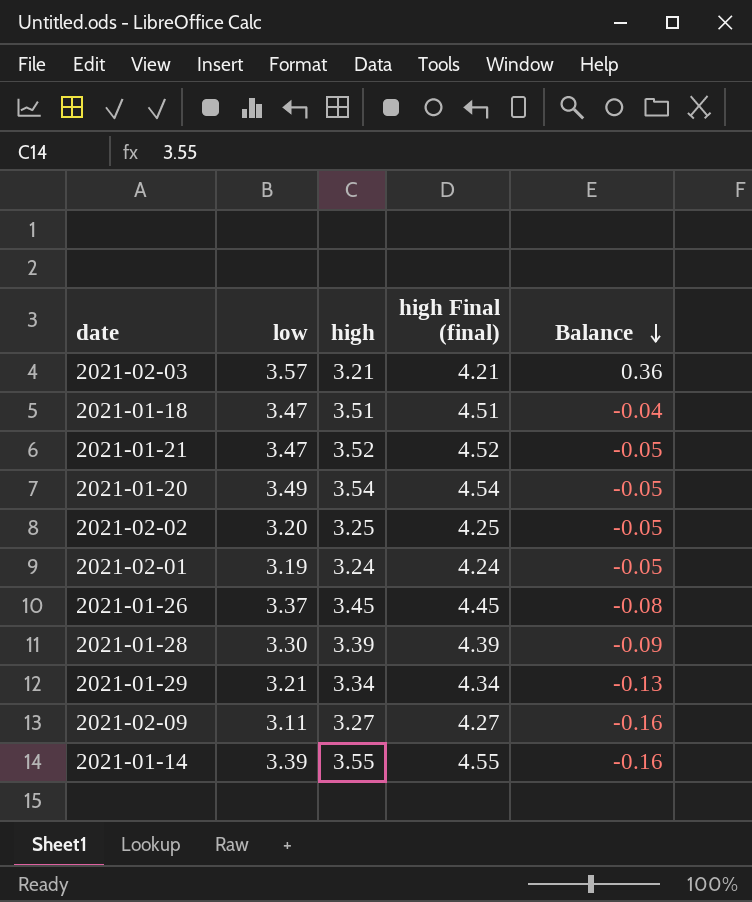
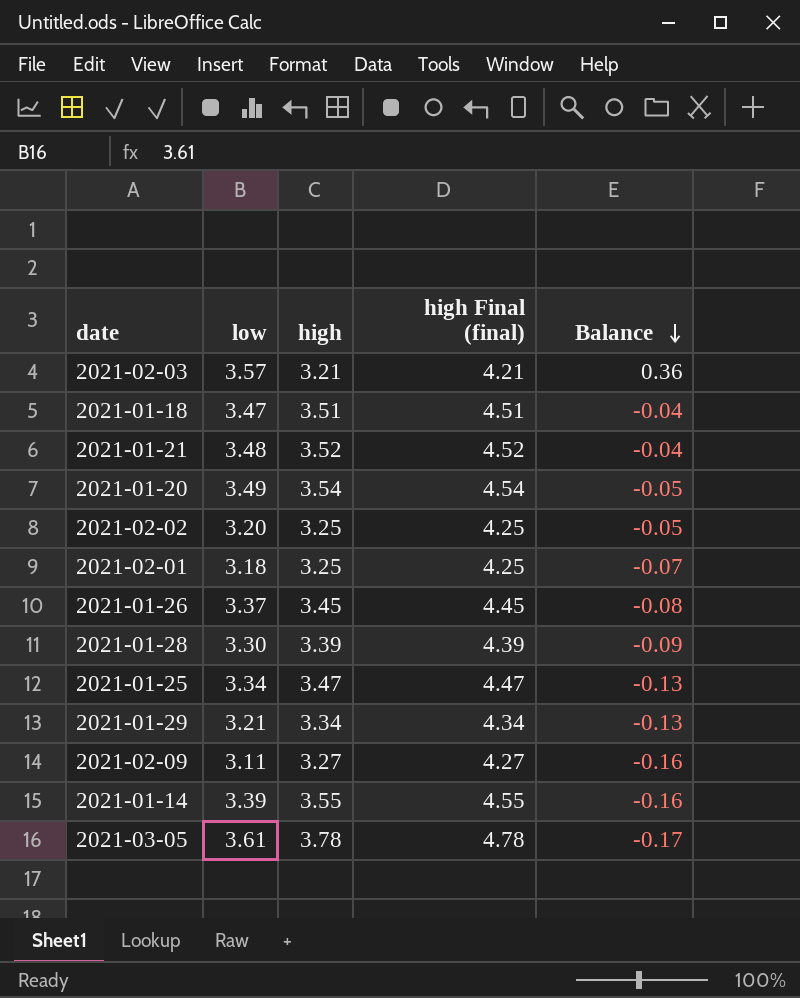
2021-01-21 | low: 3.47 -> 3.48
2021-01-21 | Balance: -0.05 -> -0.04
2021-02-01 | low: 3.19 -> 3.18
2021-02-01 | high: 3.24 -> 3.25
2021-02-01 | high Final (final): 4.24 -> 4.25
2021-02-01 | Balance: -0.05 -> -0.07
row 2021-01-25: none -> 3.34 | 3.47 | 4.47 | -0.13
row 2021-03-05: none -> 3.61 | 3.78 | 4.78 | -0.17

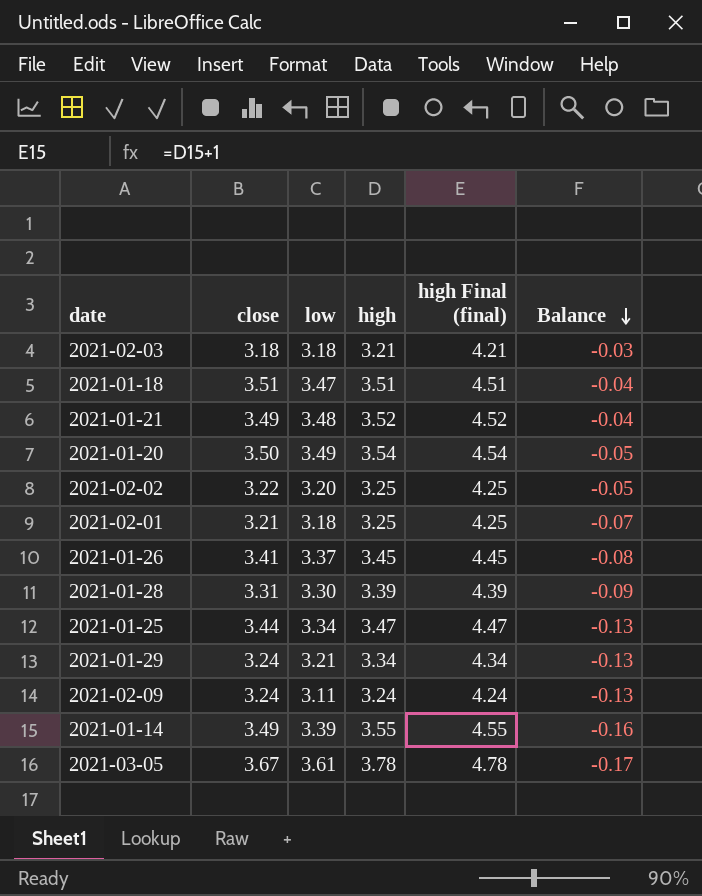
column close | position: none -> 2
2021-02-03 | low: 3.57 -> 3.18
2021-02-03 | Balance: 0.36 -> -0.03
2021-02-09 | high: 3.27 -> 3.24
2021-02-09 | high Final (final): 4.27 -> 4.24
2021-02-09 | Balance: -0.16 -> -0.13

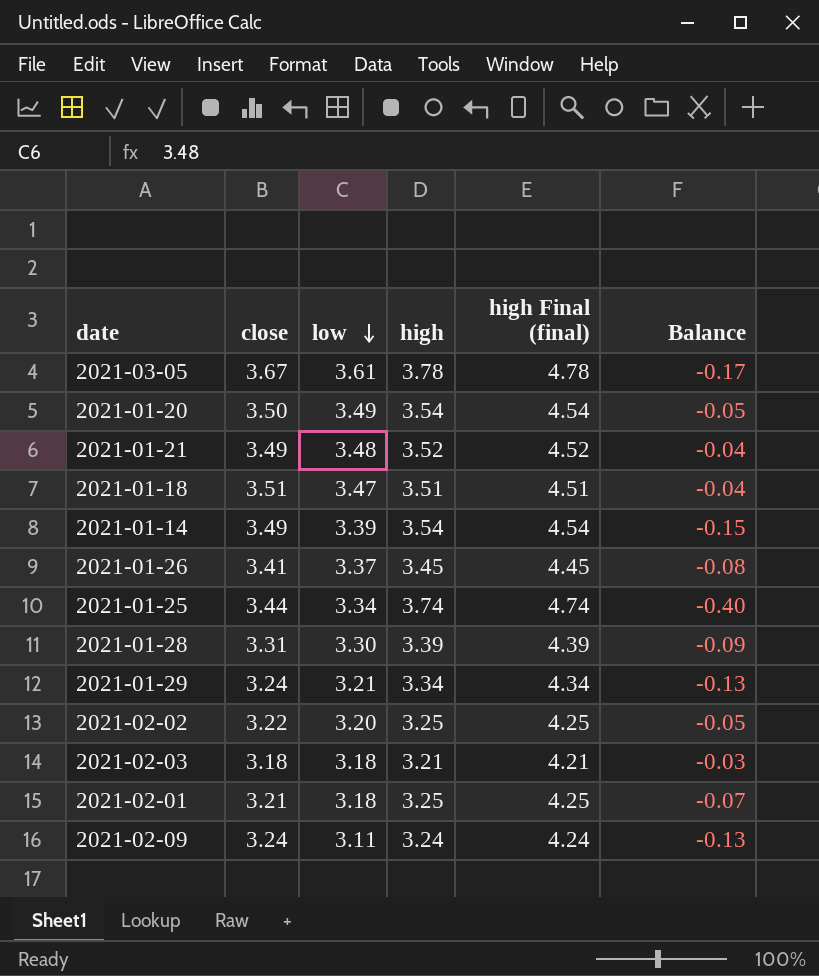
row order: Balance descending -> low descending
2021-01-14 | high: 3.55 -> 3.54
2021-01-14 | high Final (final): 4.55 -> 4.54
2021-01-14 | Balance: -0.16 -> -0.15
2021-01-25 | high: 3.47 -> 3.74
2021-01-25 | high Final (final): 4.47 -> 4.74
2021-01-25 | Balance: -0.13 -> -0.40

